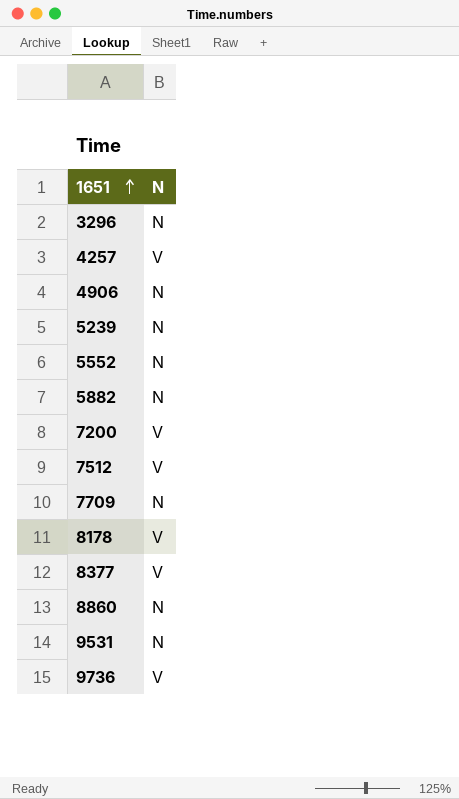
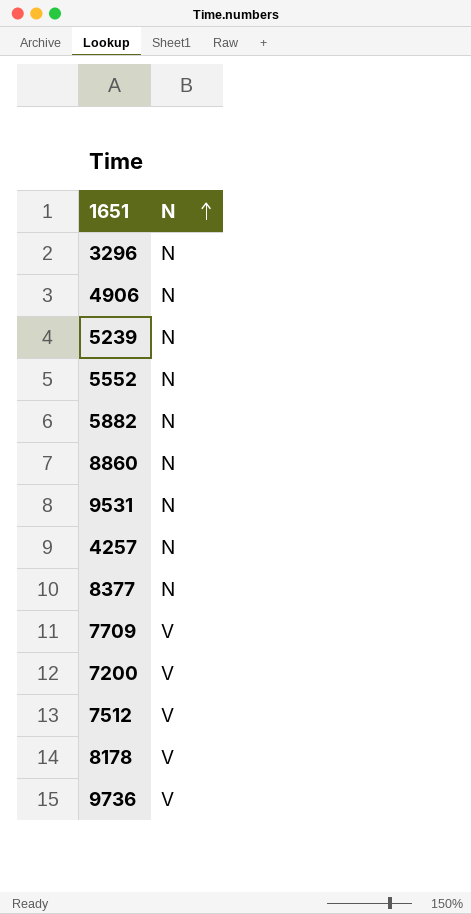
row order: 1651 ascending -> N ascending
4257 | N: V -> N
8377 | N: V -> N
7709 | N: N -> V

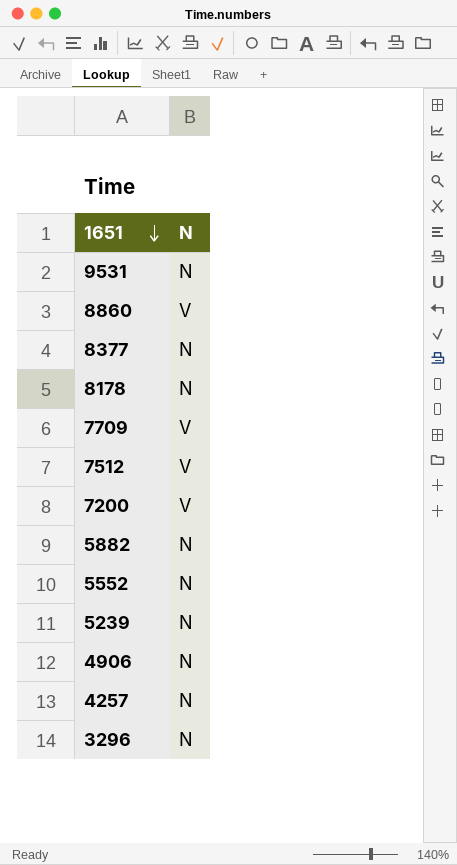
row order: N ascending -> 1651 descending
row 9736: V -> none
8860 | N: N -> V
8178 | N: V -> N

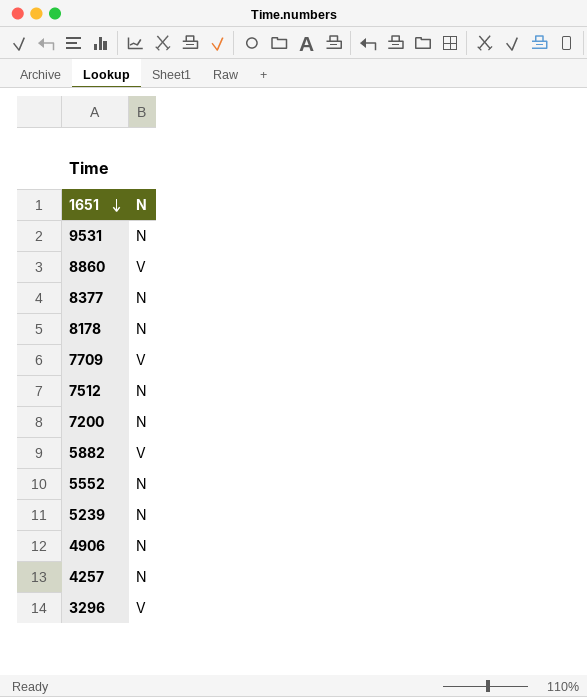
7512 | N: V -> N
7200 | N: V -> N
5882 | N: N -> V
3296 | N: N -> V

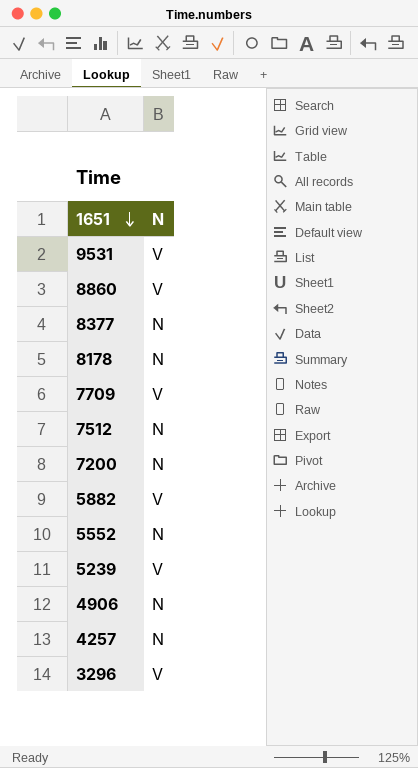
9531 | N: N -> V
5239 | N: N -> V

